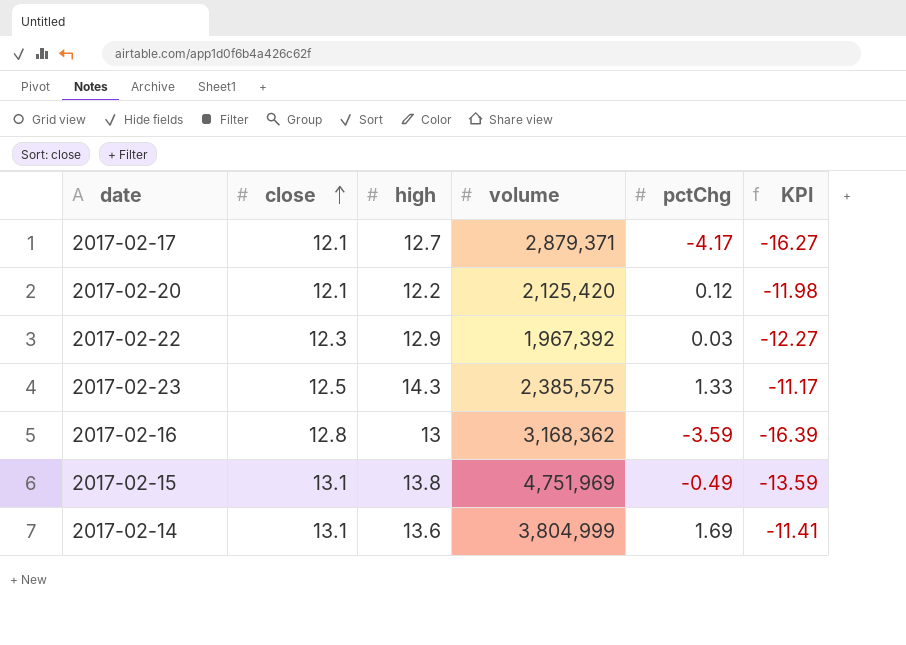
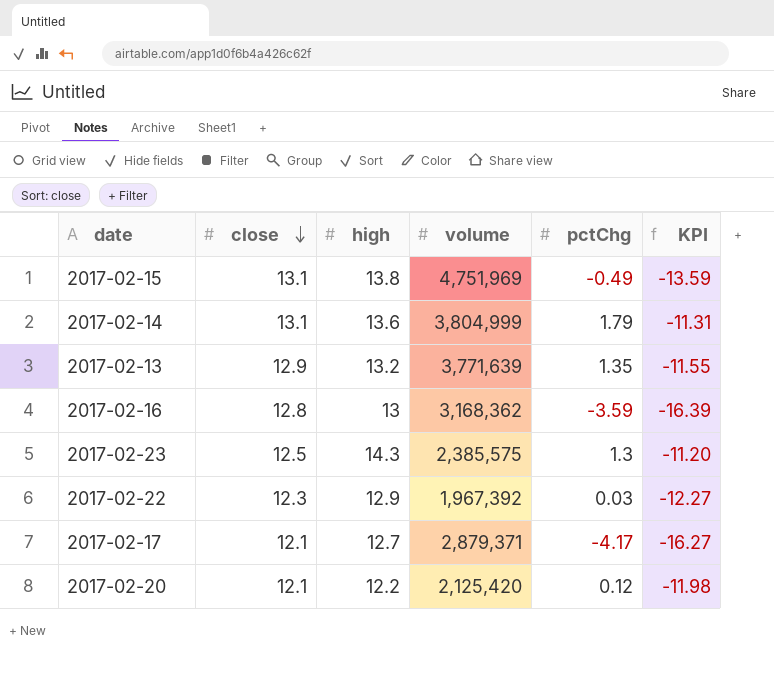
row order: close ascending -> close descending
2017-02-14 | pctChg: 1.69 -> 1.79
2017-02-14 | KPI: -11.41 -> -11.31
row 2017-02-13: none -> 12.9 | 13.2 | 3,771,639 | 1.35 | -11.55
2017-02-23 | pctChg: 1.33 -> 1.3
2017-02-23 | KPI: -11.17 -> -11.20

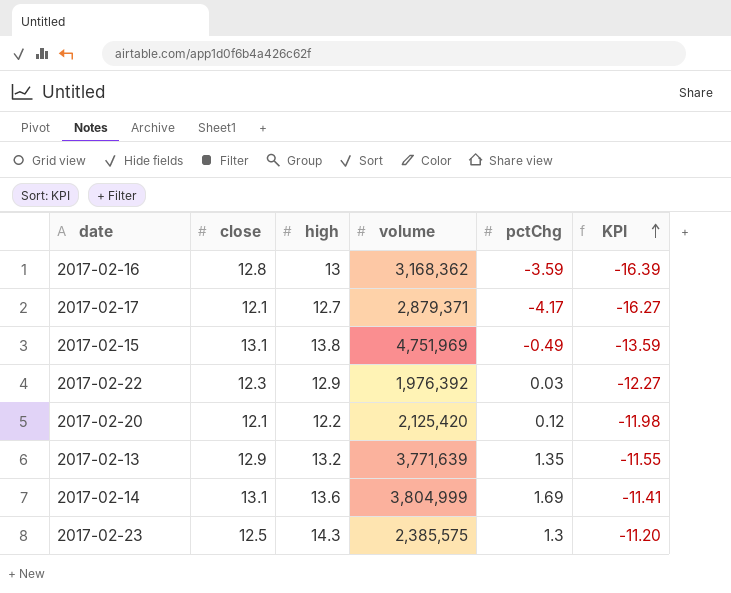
row order: close descending -> KPI ascending
2017-02-22 | volume: 1,967,392 -> 1,976,392
2017-02-14 | pctChg: 1.79 -> 1.69
2017-02-14 | KPI: -11.31 -> -11.41

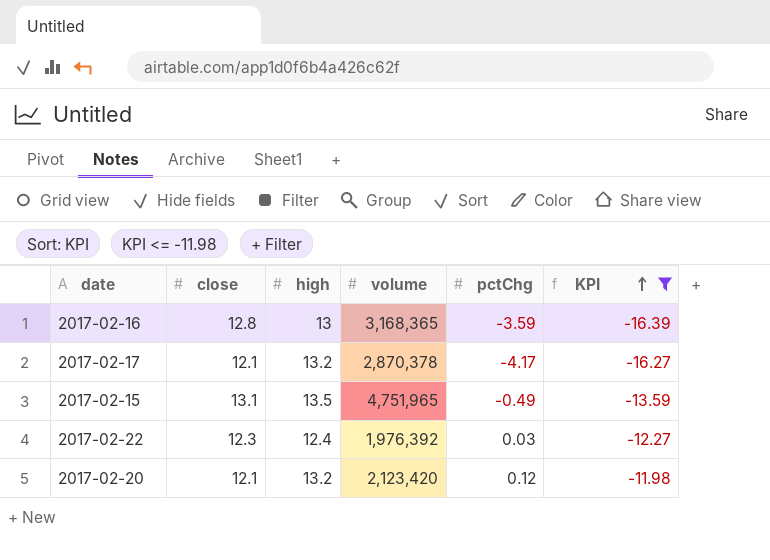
filter: none -> KPI <= -11.98
2017-02-16 | volume: 3,168,362 -> 3,168,365
2017-02-17 | high: 12.7 -> 13.2
2017-02-17 | volume: 2,879,371 -> 2,870,378
2017-02-15 | high: 13.8 -> 13.5
2017-02-15 | volume: 4,751,969 -> 4,751,965
2017-02-22 | high: 12.9 -> 12.4
2017-02-20 | high: 12.2 -> 13.2
2017-02-20 | volume: 2,125,420 -> 2,123,420

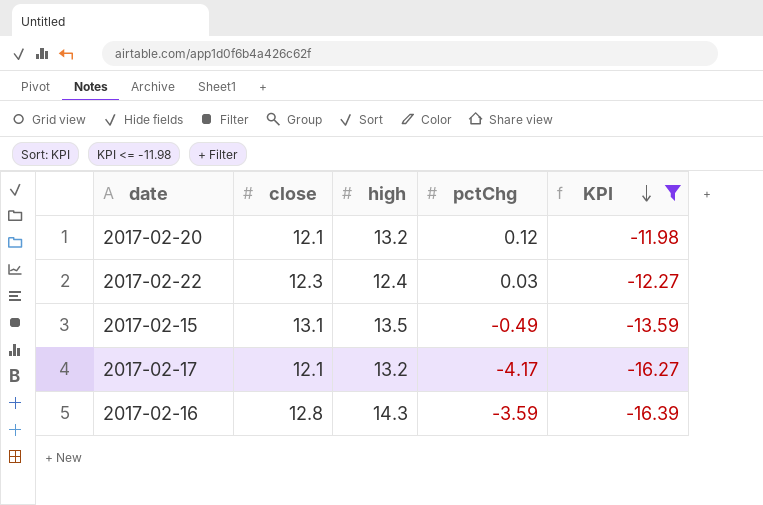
row order: KPI ascending -> KPI descending
column volume | position: 4 -> none
2017-02-16 | high: 13 -> 14.3

